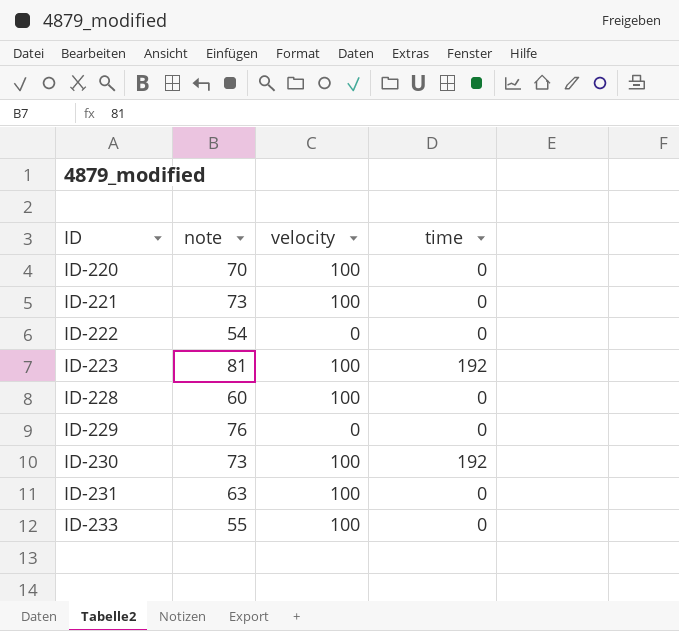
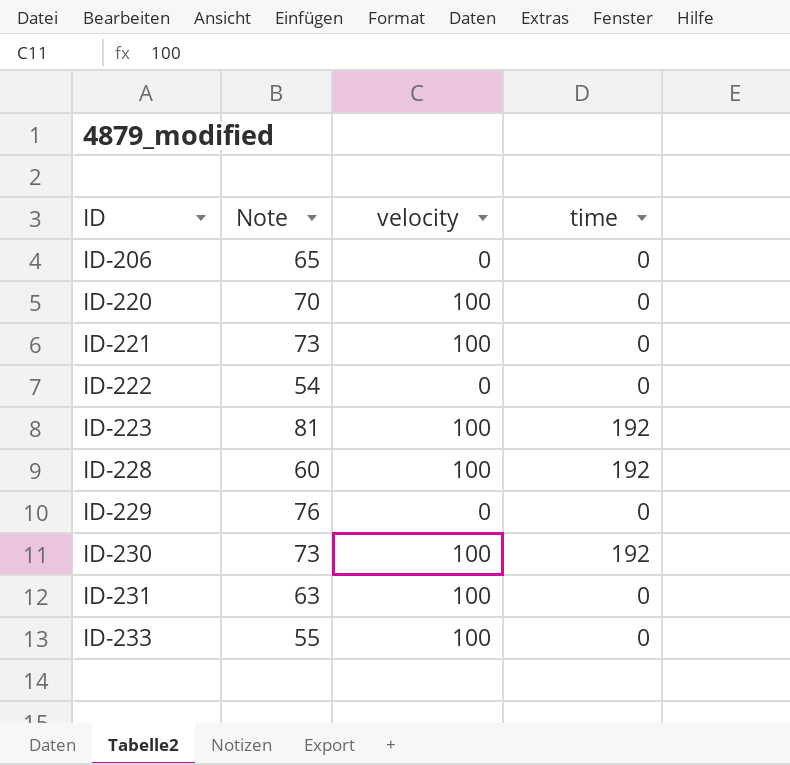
column name: note -> Note
row ID-206: none -> 65 | 0 | 0
ID-228 | time: 0 -> 192

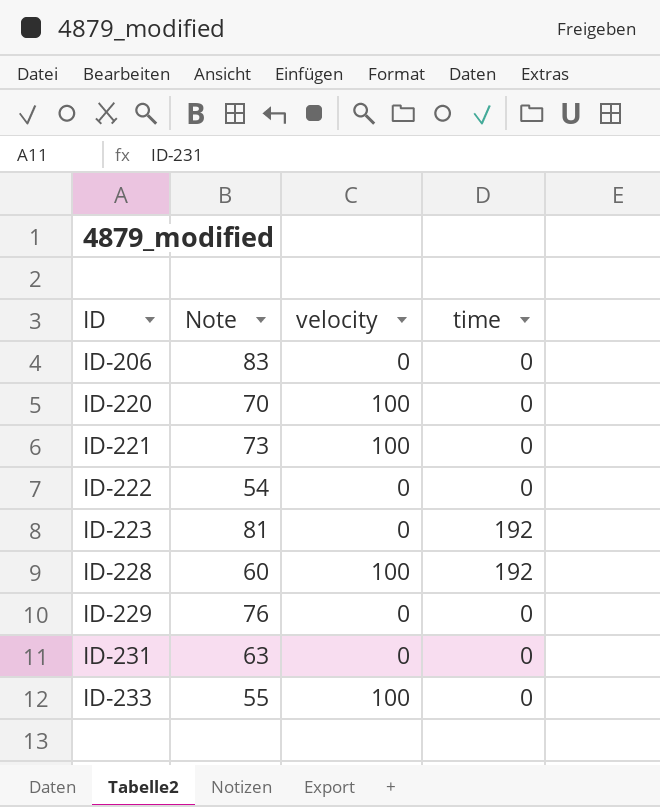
row ID-230: 73 | 100 | 192 -> none
ID-206 | Note: 65 -> 83
ID-223 | velocity: 100 -> 0
ID-231 | velocity: 100 -> 0

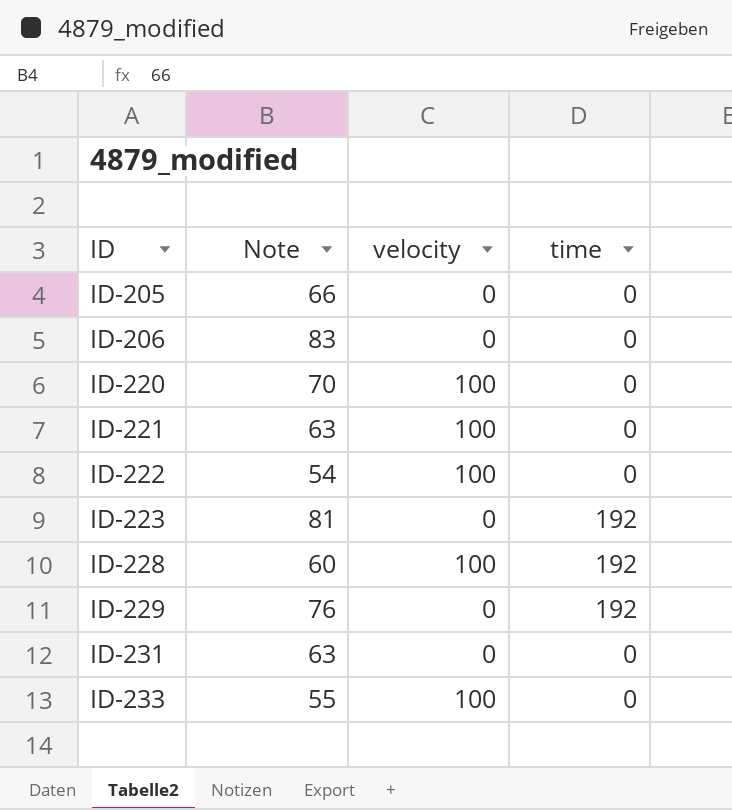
row ID-205: none -> 66 | 0 | 0
ID-221 | Note: 73 -> 63
ID-222 | velocity: 0 -> 100
ID-229 | time: 0 -> 192

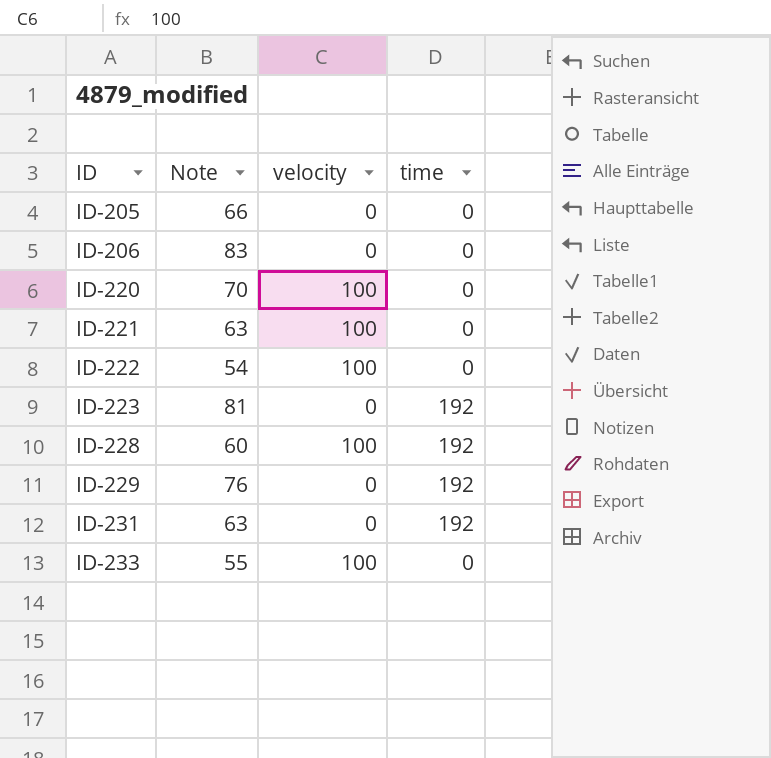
ID-231 | time: 0 -> 192

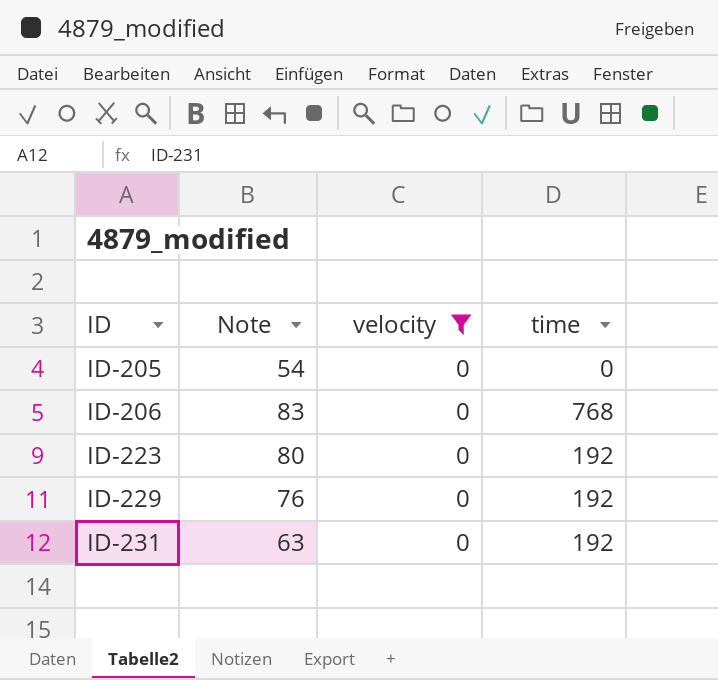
filter: none -> velocity = 0
ID-205 | Note: 66 -> 54
ID-206 | time: 0 -> 768
ID-223 | Note: 81 -> 80

